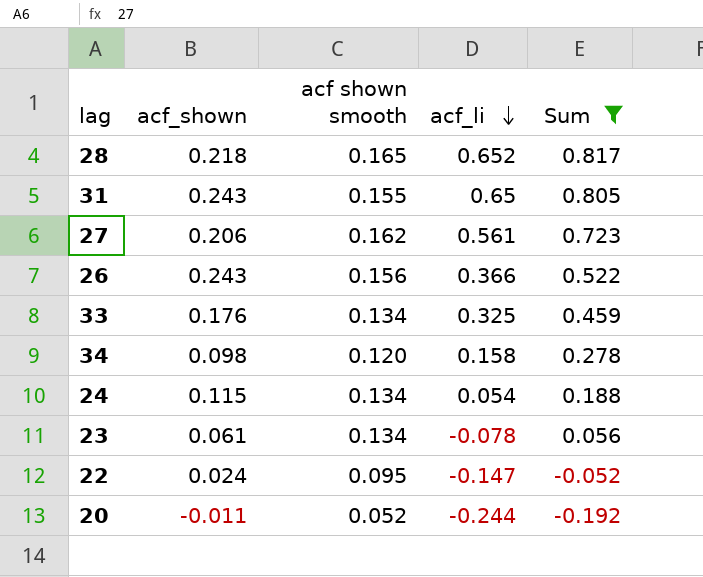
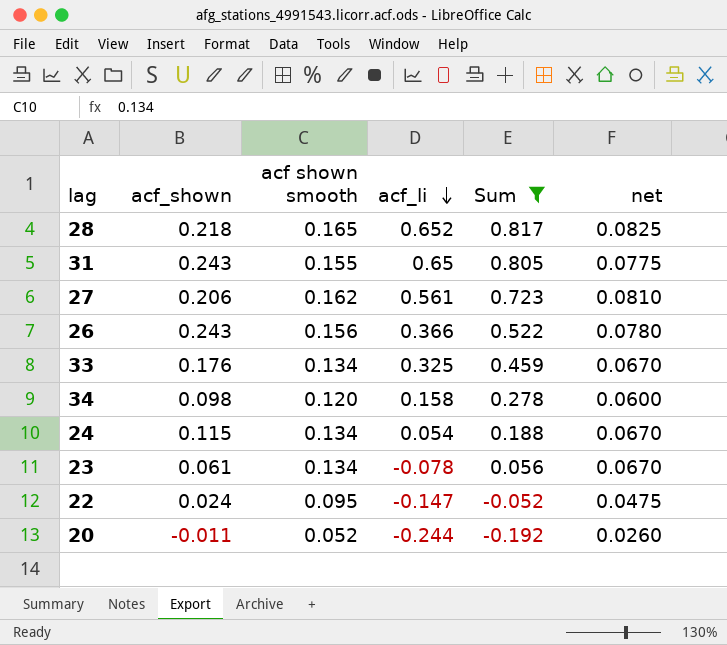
column net | formula: none -> [acf shown smooth] * 0.5

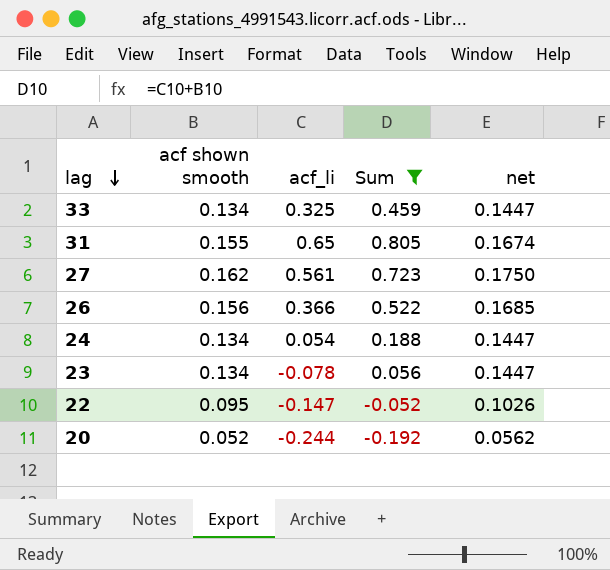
row order: acf_li descending -> lag descending
column acf_shown | position: 2 -> none
column net | formula: [acf shown smooth] * 0.5 -> [acf shown smooth] * 1.08
row 28: 0.218 | 0.165 | 0.652 | 0.817 | 0.0825 -> none
row 34: 0.098 | 0.120 | 0.158 | 0.278 | 0.0600 -> none

